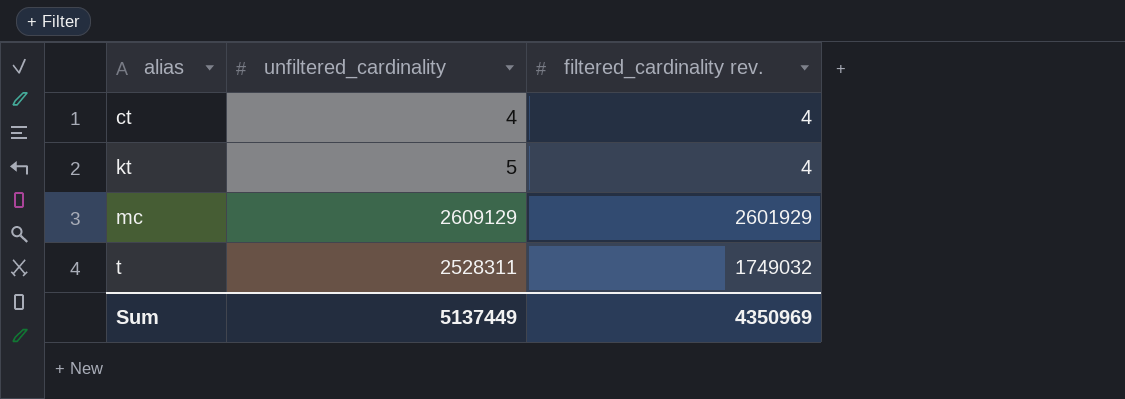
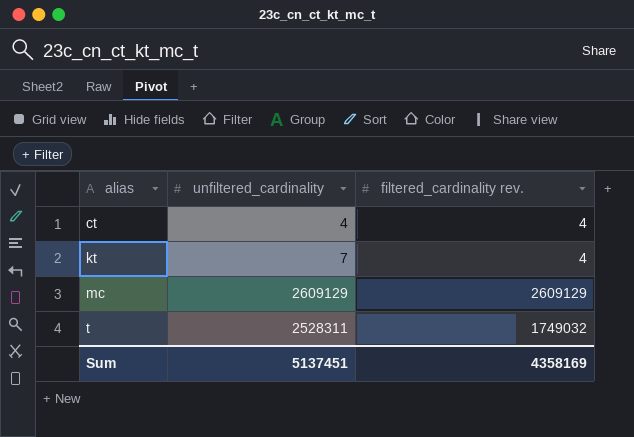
kt | unfiltered_cardinality: 5 -> 7
mc | filtered_cardinality rev.: 2601929 -> 2609129
Sum | unfiltered_cardinality: 5137449 -> 5137451
Sum | filtered_cardinality rev.: 4350969 -> 4358169

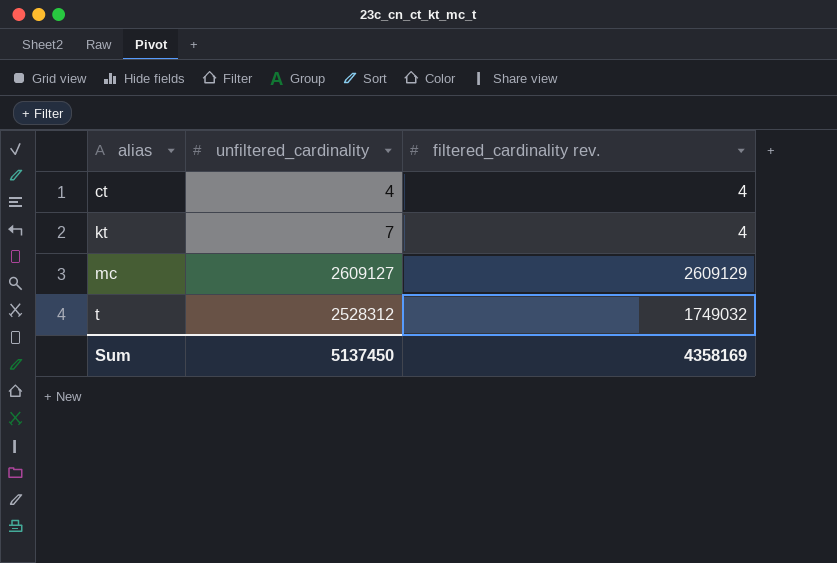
mc | unfiltered_cardinality: 2609129 -> 2609127
t | unfiltered_cardinality: 2528311 -> 2528312
Sum | unfiltered_cardinality: 5137451 -> 5137450

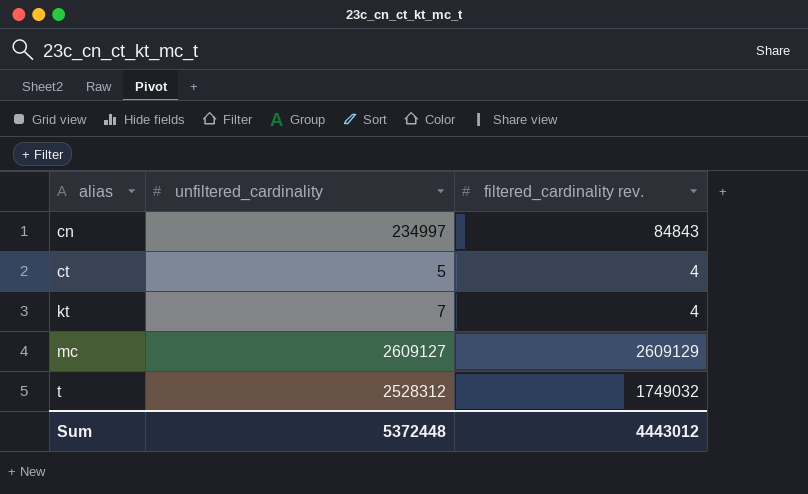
row cn: none -> 234997 | 84843
ct | unfiltered_cardinality: 4 -> 5
Sum | unfiltered_cardinality: 5137450 -> 5372448
Sum | filtered_cardinality rev.: 4358169 -> 4443012

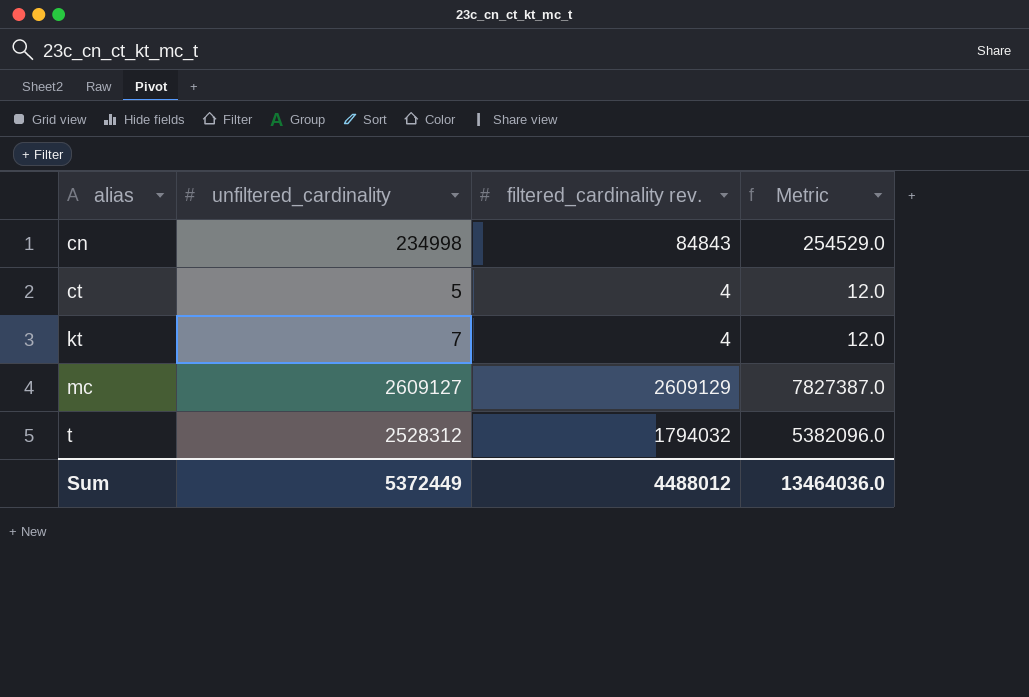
column Metric | formula: none -> [filtered_cardinality rev.] * 3
cn | unfiltered_cardinality: 234997 -> 234998
t | filtered_cardinality rev.: 1749032 -> 1794032
Sum | unfiltered_cardinality: 5372448 -> 5372449
Sum | filtered_cardinality rev.: 4443012 -> 4488012

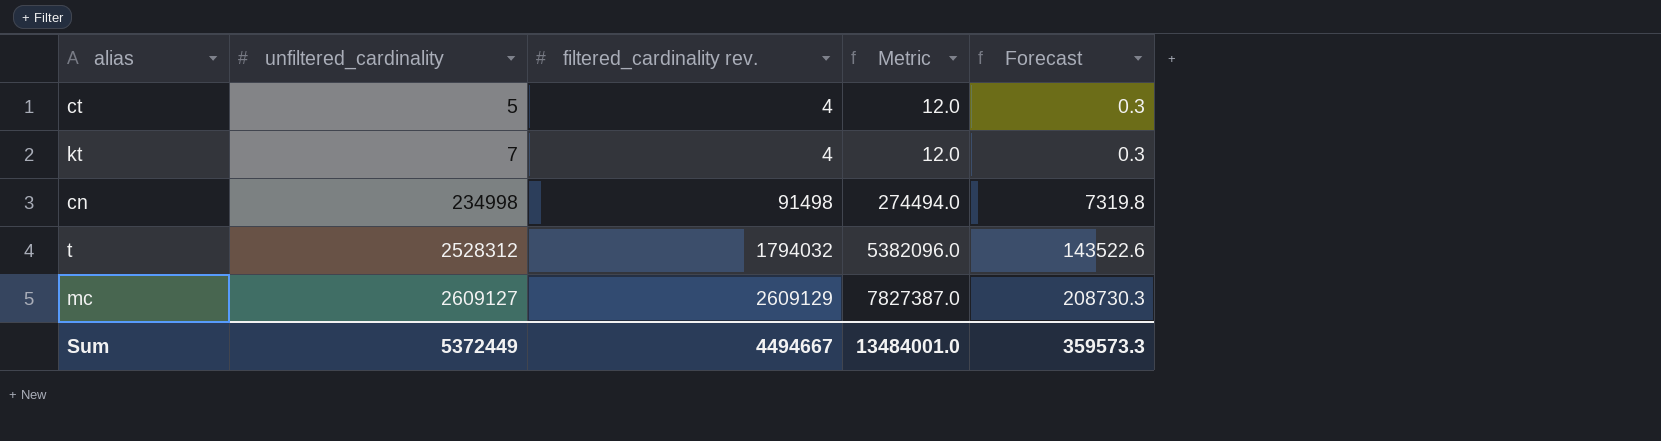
row order: alias ascending -> unfiltered_cardinality ascending
column Forecast | formula: none -> [filtered_cardinality rev.] * 0.08
cn | filtered_cardinality rev.: 84843 -> 91498
cn | Metric: 254529.0 -> 274494.0
Sum | filtered_cardinality rev.: 4488012 -> 4494667
Sum | Metric: 13464036.0 -> 13484001.0

